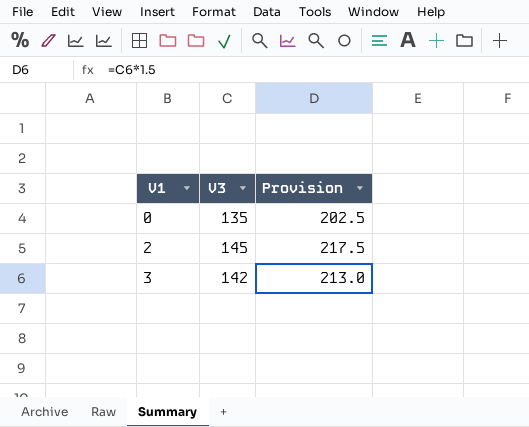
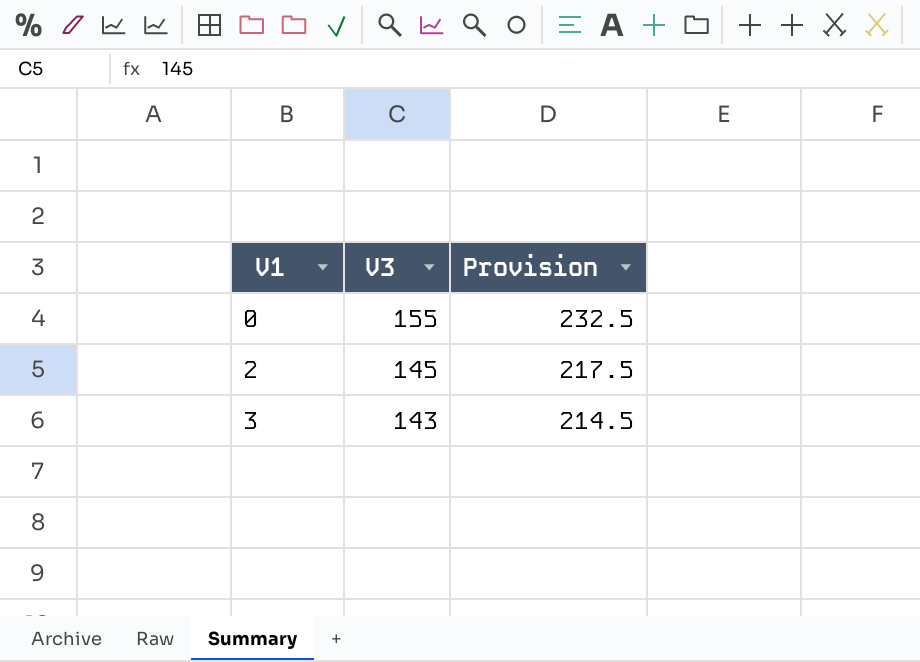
0 | V3: 135 -> 155
0 | Provision: 202.5 -> 232.5
3 | V3: 142 -> 143
3 | Provision: 213.0 -> 214.5

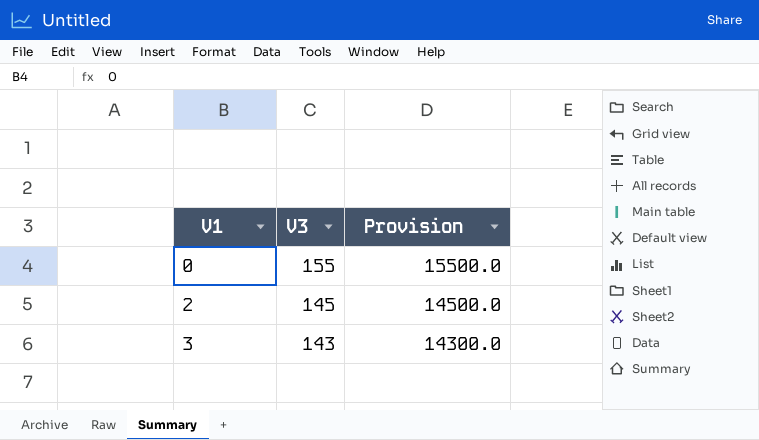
column Provision | formula: [V3] * 1.5 -> [V3] * 100

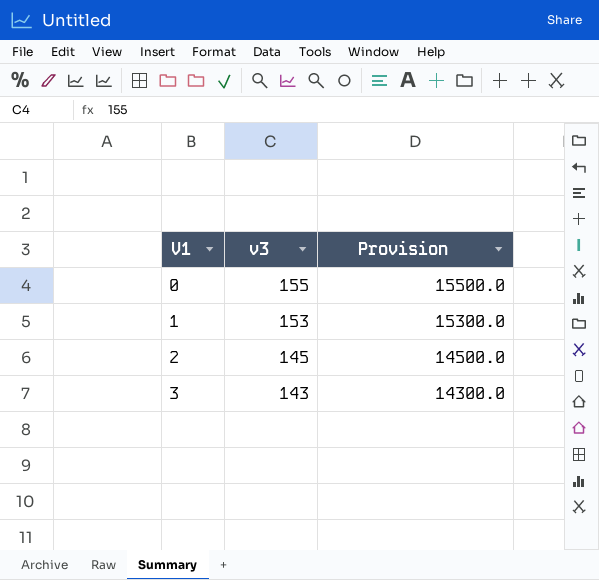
column name: V3 -> v3
row 1: none -> 153 | 15300.0

